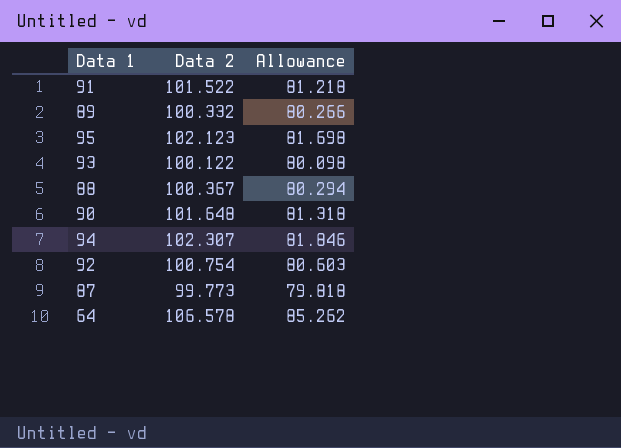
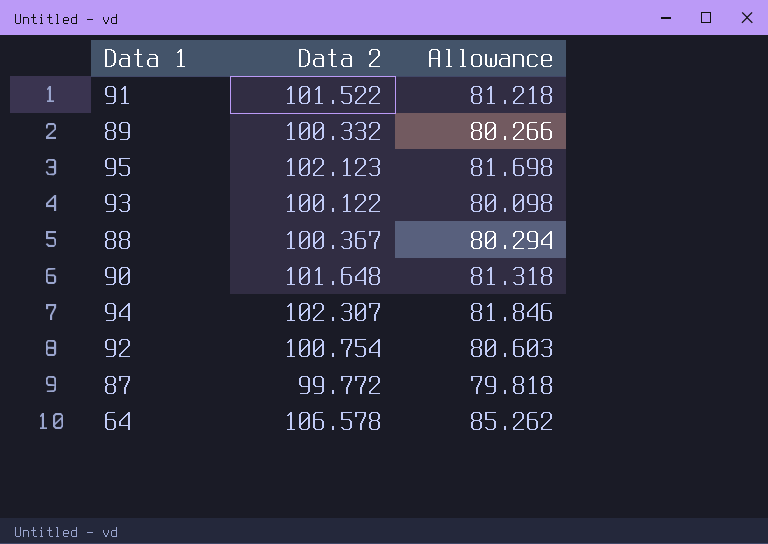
87 | Data 2: 99.773 -> 99.772

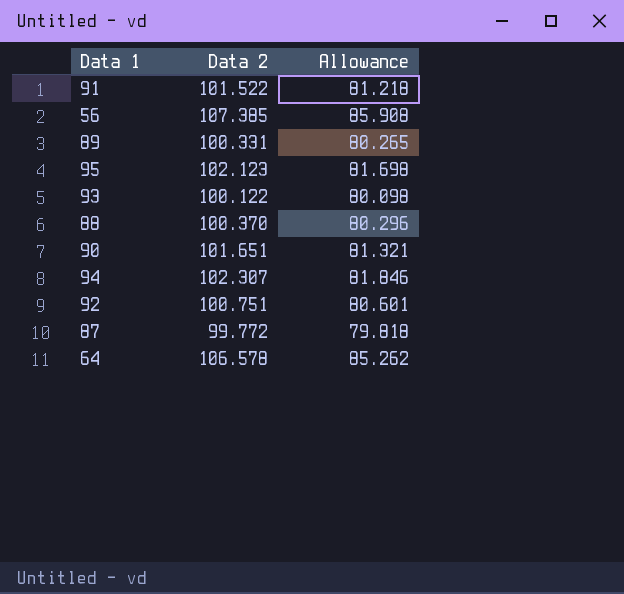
row 56: none -> 107.385 | 85.908
89 | Data 2: 100.332 -> 100.331
89 | Allowance: 80.266 -> 80.265
88 | Data 2: 100.367 -> 100.370
88 | Allowance: 80.294 -> 80.296
90 | Data 2: 101.648 -> 101.651
90 | Allowance: 81.318 -> 81.321
92 | Data 2: 100.754 -> 100.751
92 | Allowance: 80.603 -> 80.601

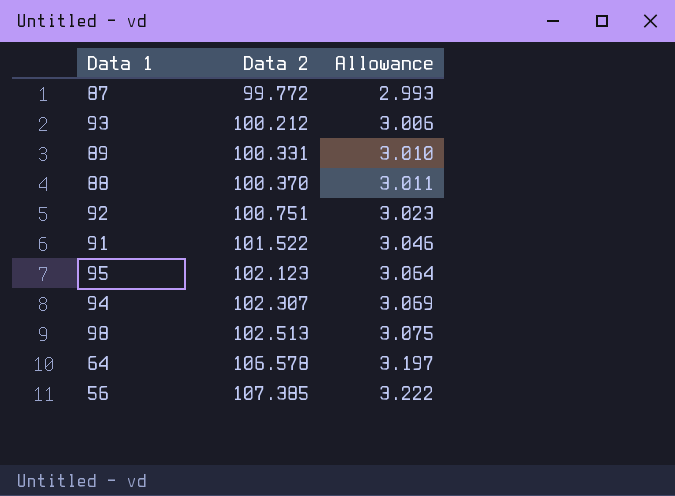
row order: none -> Data 2 ascending
column Allowance | formula: [Data 2] * 0.8 -> [Data 2] * 0.03
row 90: 101.651 | 81.321 -> none
93 | Data 2: 100.122 -> 100.212
row 98: none -> 102.513 | 3.075

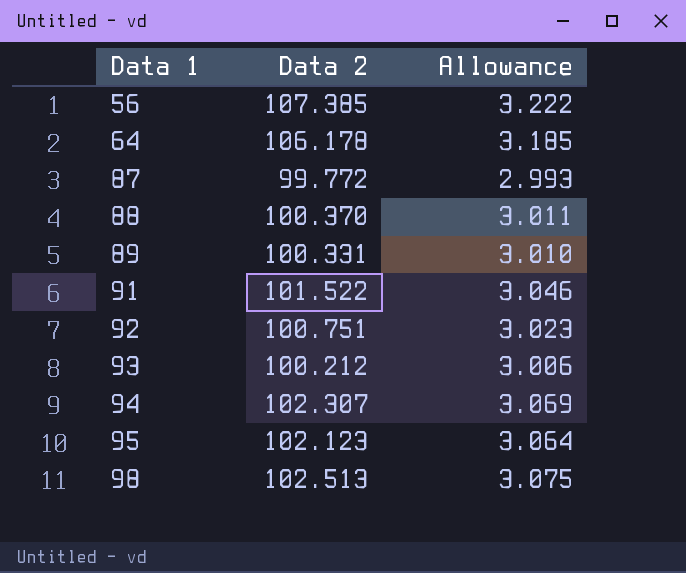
row order: Data 2 ascending -> Data 1 ascending
64 | Data 2: 106.578 -> 106.178
64 | Allowance: 3.197 -> 3.185

